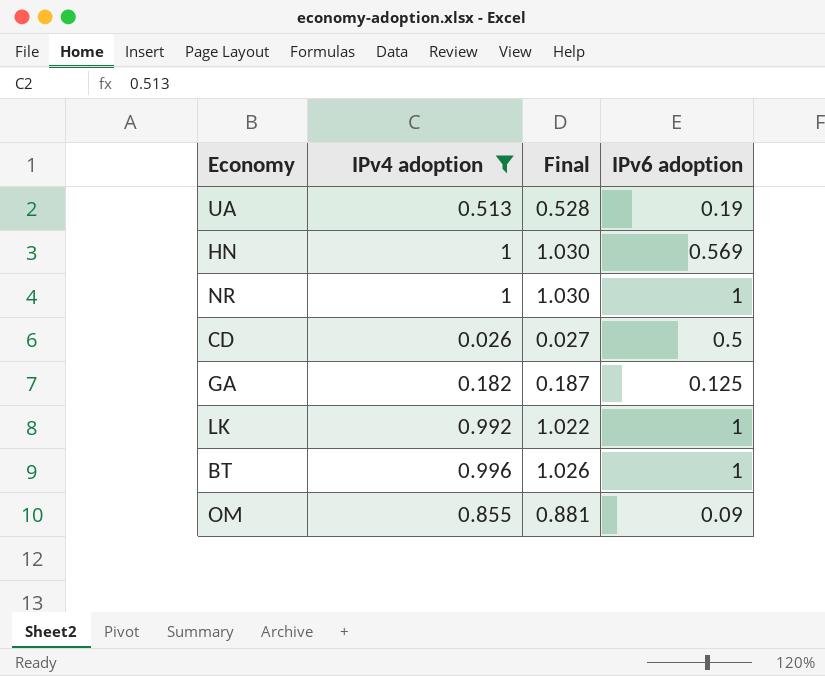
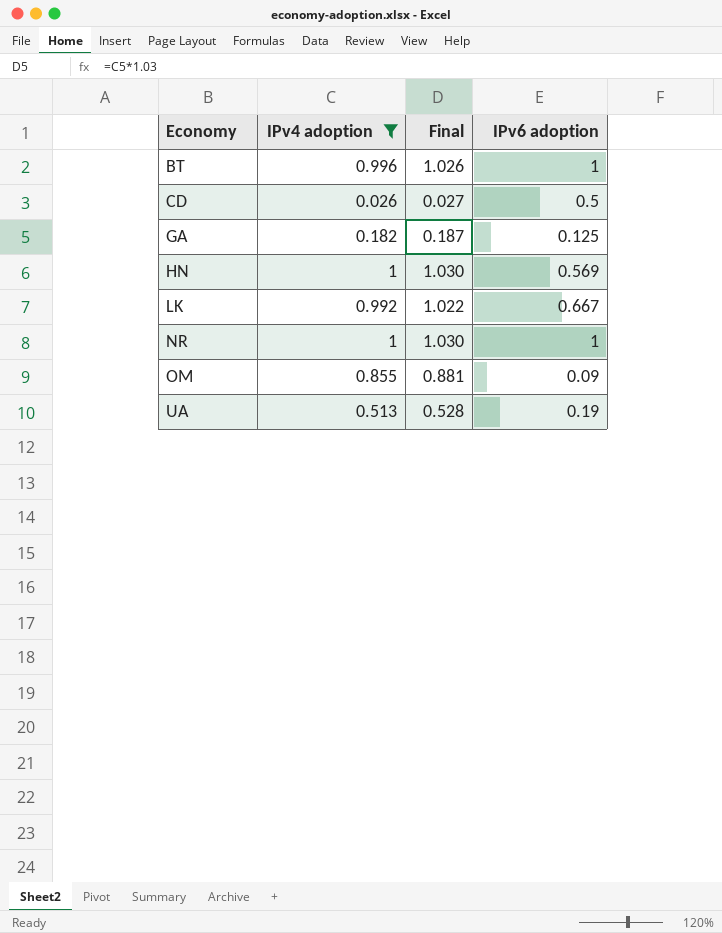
row order: none -> Economy ascending
LK | IPv6 adoption: 1 -> 0.667

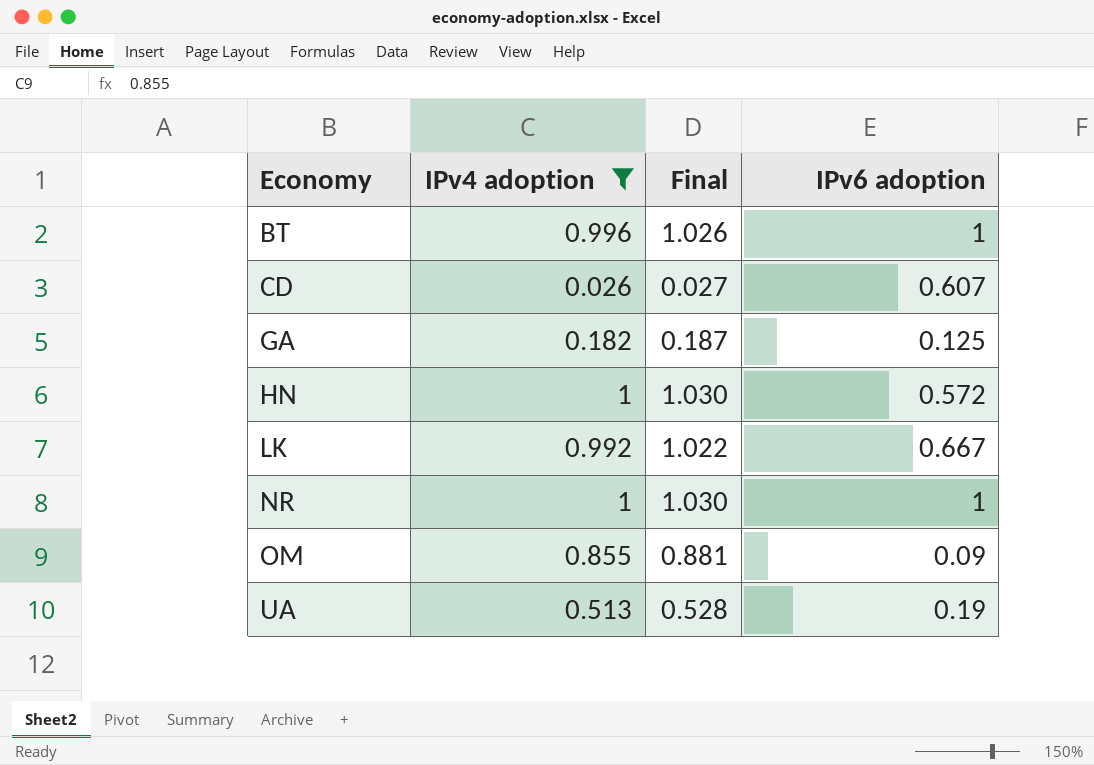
CD | IPv6 adoption: 0.5 -> 0.607
HN | IPv6 adoption: 0.569 -> 0.572

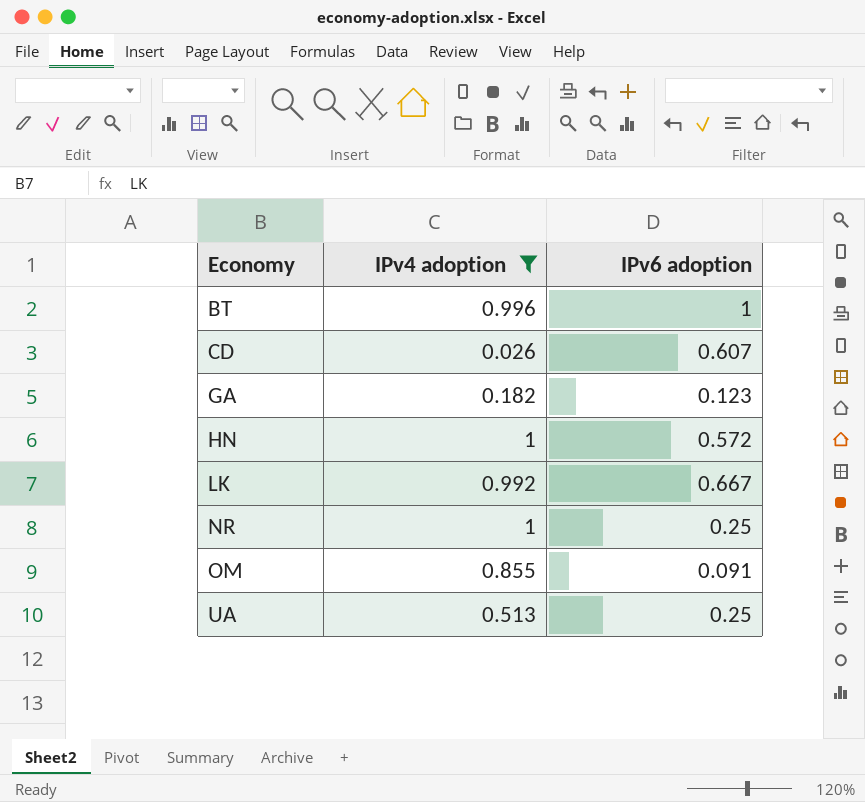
column Final | formula: [IPv4 adoption] * 1.03 -> none
GA | IPv6 adoption: 0.125 -> 0.123
NR | IPv6 adoption: 1 -> 0.25
OM | IPv6 adoption: 0.09 -> 0.091
UA | IPv6 adoption: 0.19 -> 0.25

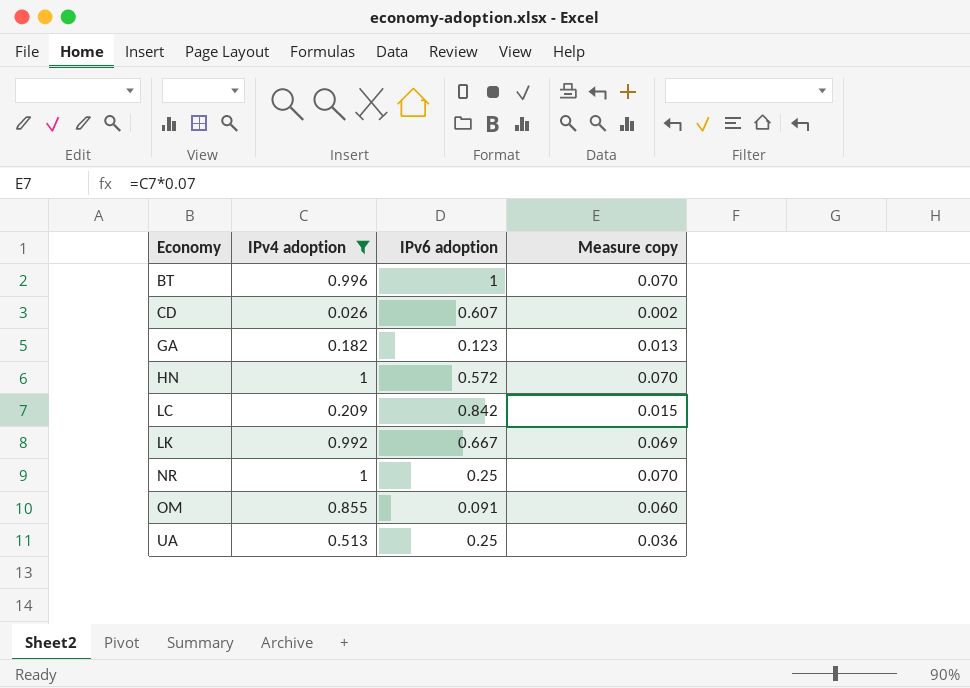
column Measure copy | formula: none -> [IPv4 adoption] * 0.07
row LC: none -> 0.209 | 0.842 | 0.015

